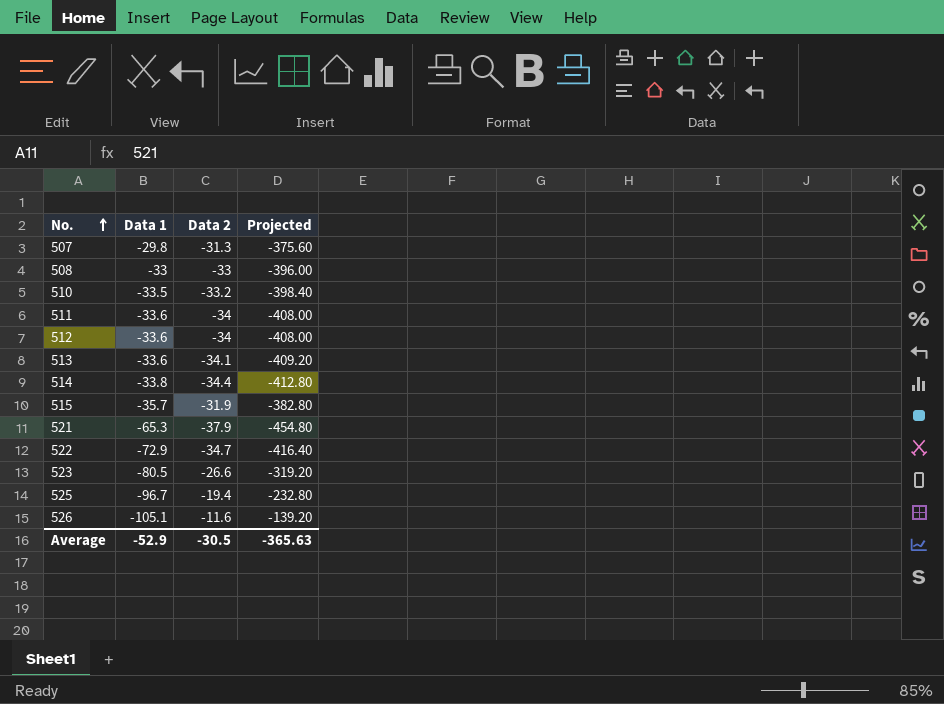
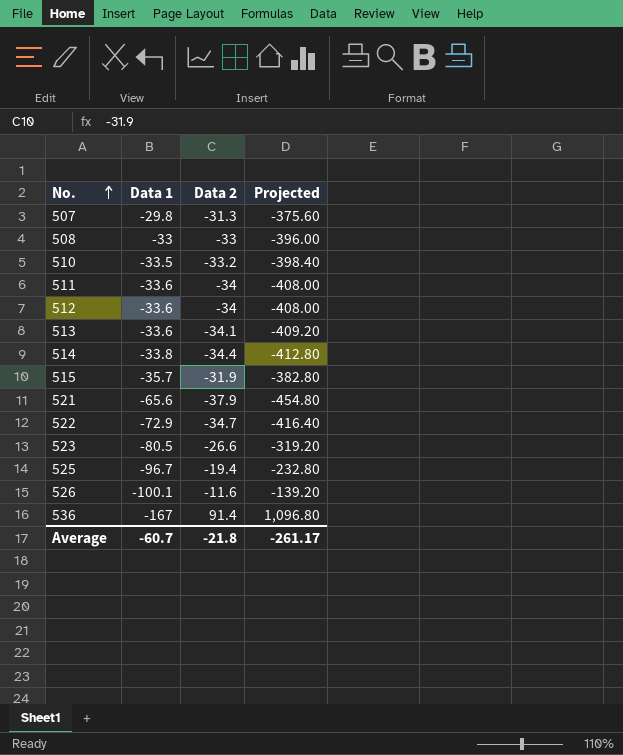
521 | Data 1: -65.3 -> -65.6
526 | Data 1: -105.1 -> -100.1
row 536: none -> -167 | 91.4 | 1,096.80
Average | Data 1: -52.9 -> -60.7
Average | Data 2: -30.5 -> -21.8
Average | Projected: -365.63 -> -261.17

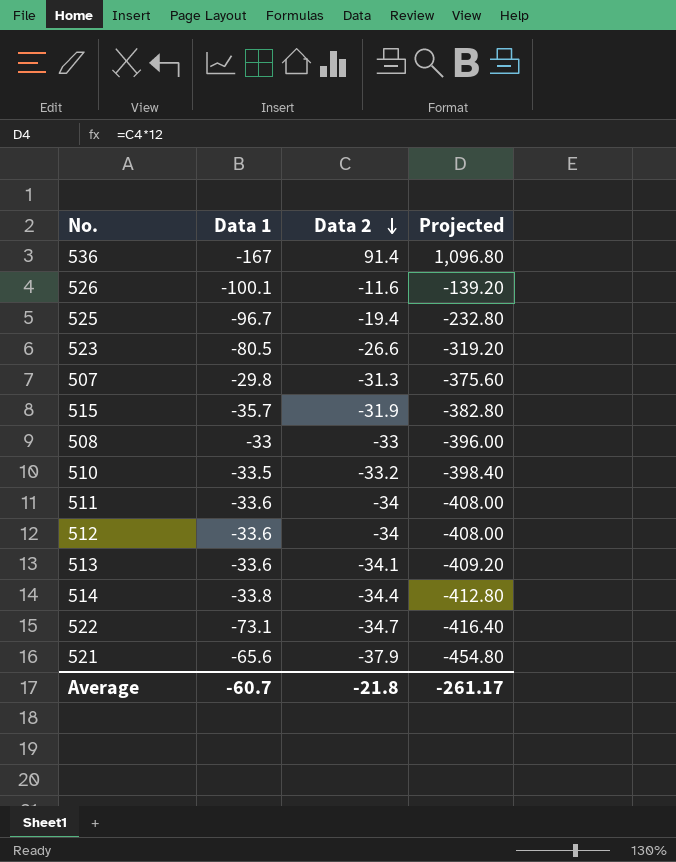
row order: No. ascending -> Data 2 descending
522 | Data 1: -72.9 -> -73.1

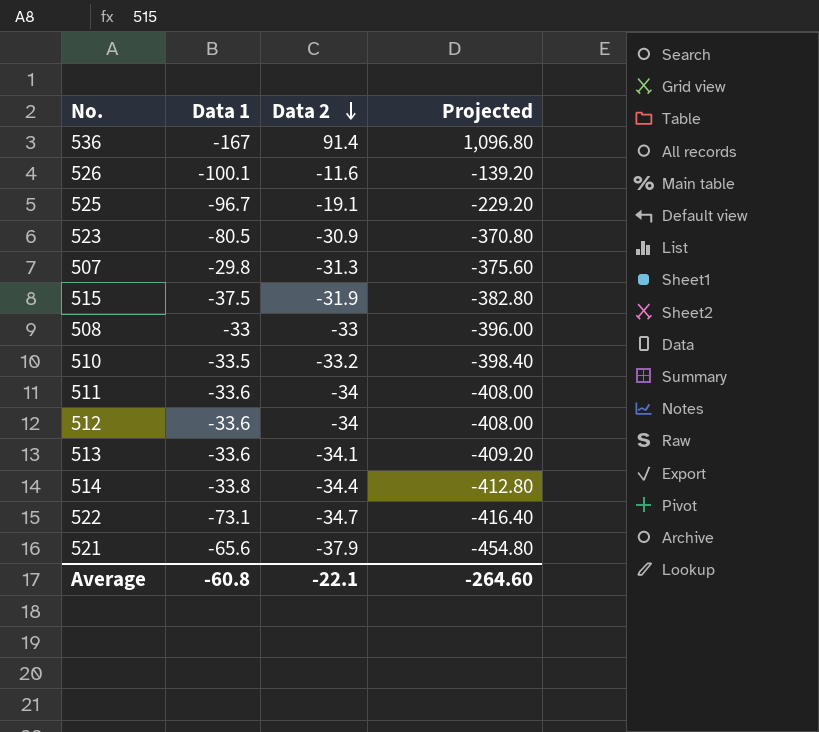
525 | Data 2: -19.4 -> -19.1
525 | Projected: -232.80 -> -229.20
523 | Data 2: -26.6 -> -30.9
523 | Projected: -319.20 -> -370.80
515 | Data 1: -35.7 -> -37.5
Average | Data 1: -60.7 -> -60.8
Average | Data 2: -21.8 -> -22.1
Average | Projected: -261.17 -> -264.60

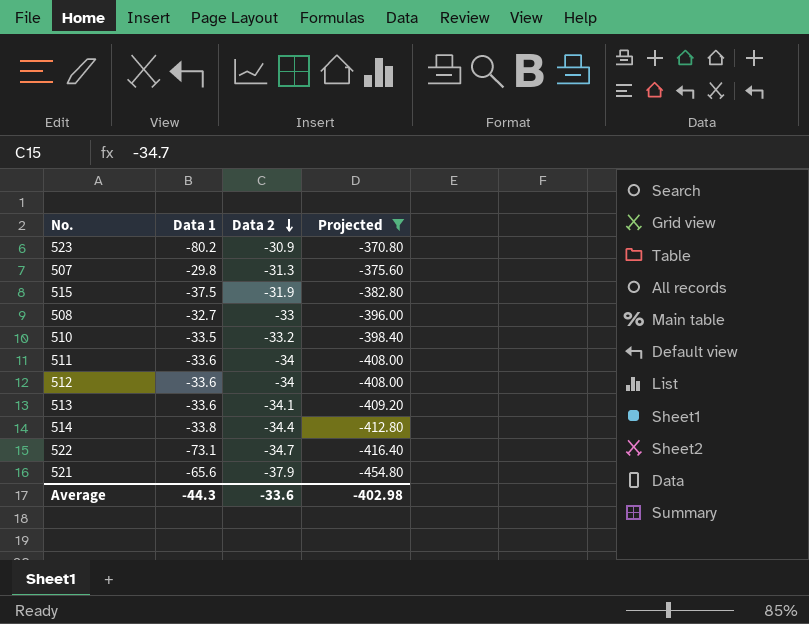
filter: none -> Projected <= -370.80
523 | Data 1: -80.5 -> -80.2
508 | Data 1: -33 -> -32.7
Average | Data 1: -60.8 -> -44.3
Average | Data 2: -22.1 -> -33.6
Average | Projected: -264.60 -> -402.98

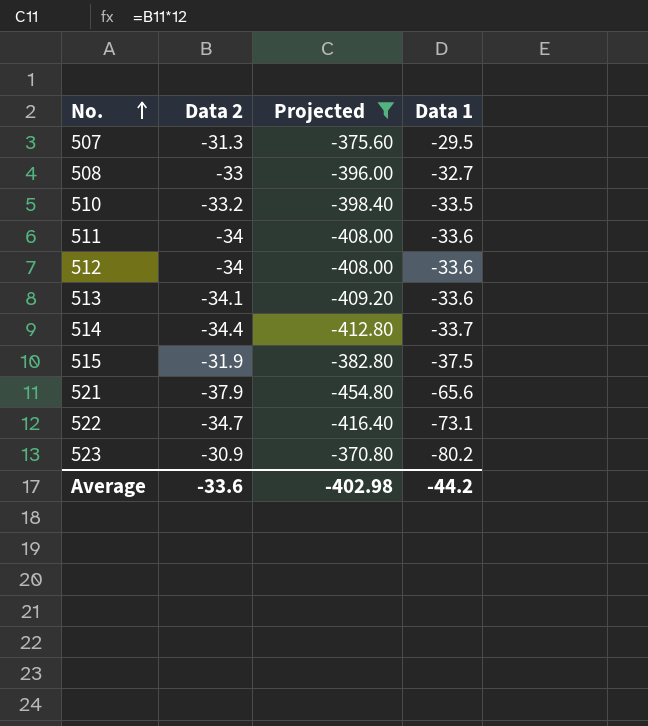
row order: Data 2 descending -> No. ascending
column Data 1 | position: 2 -> 4
507 | Data 1: -29.8 -> -29.5
514 | Data 1: -33.8 -> -33.7
Average | Data 1: -44.3 -> -44.2

